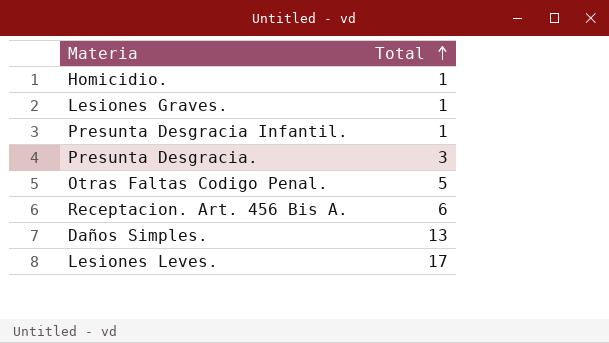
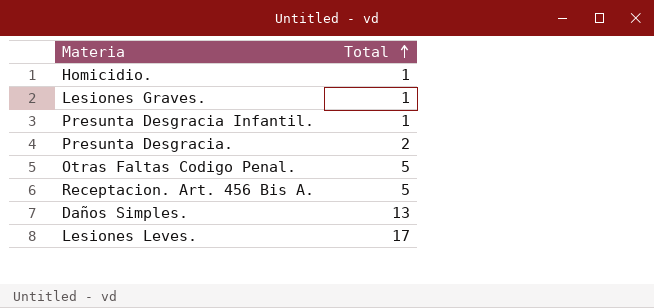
Presunta Desgracia. | Total: 3 -> 2
Receptacion. Art. 456 Bis A. | Total: 6 -> 5

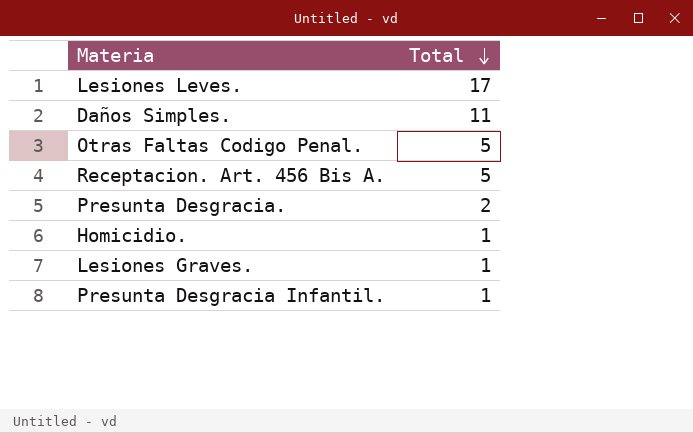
row order: Total ascending -> Total descending
Daños Simples. | Total: 13 -> 11

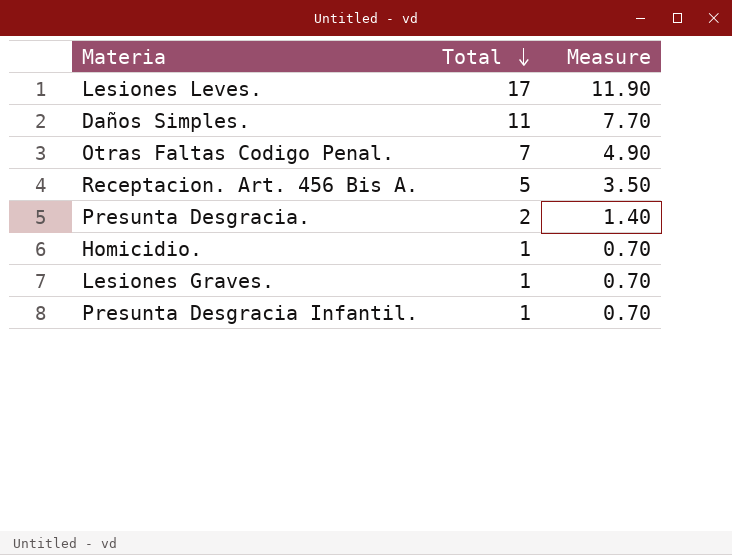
column Measure | formula: none -> [Total] * 0.7
Otras Faltas Codigo Penal. | Total: 5 -> 7

